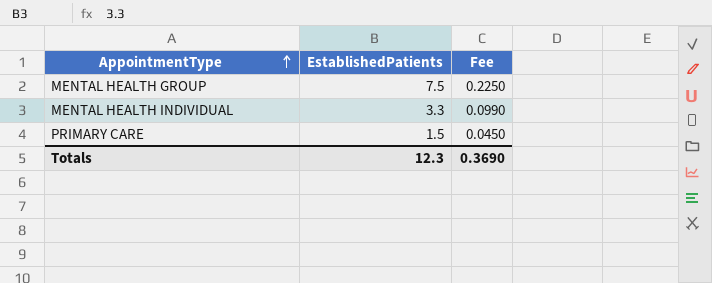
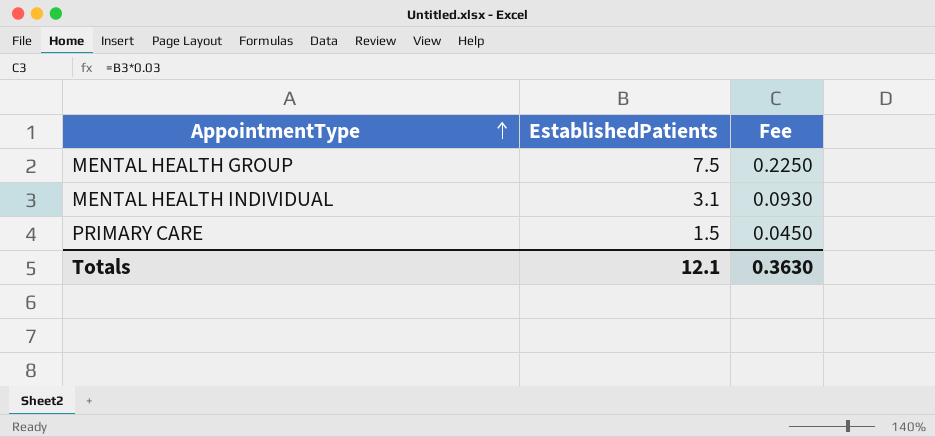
MENTAL HEALTH INDIVIDUAL | EstablishedPatients: 3.3 -> 3.1
MENTAL HEALTH INDIVIDUAL | Fee: 0.0990 -> 0.0930
Totals | EstablishedPatients: 12.3 -> 12.1
Totals | Fee: 0.3690 -> 0.3630

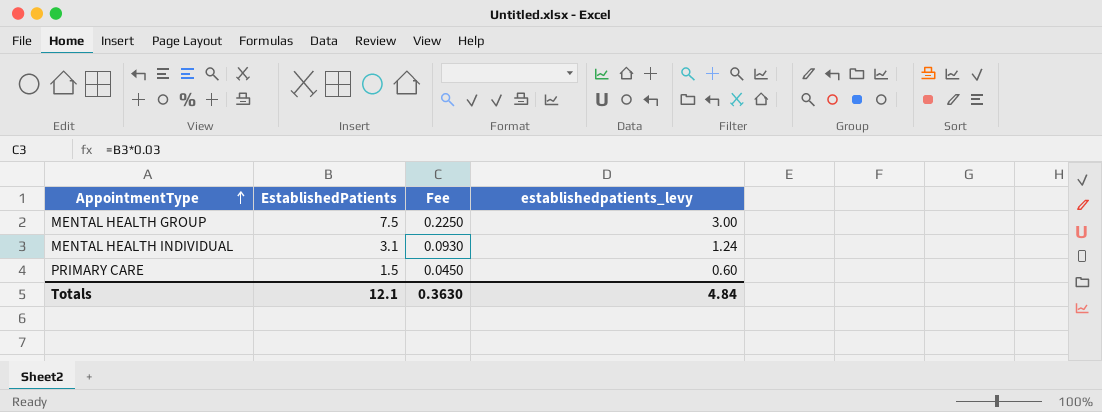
column establishedpatients_levy | formula: none -> [EstablishedPatients] * 0.4

